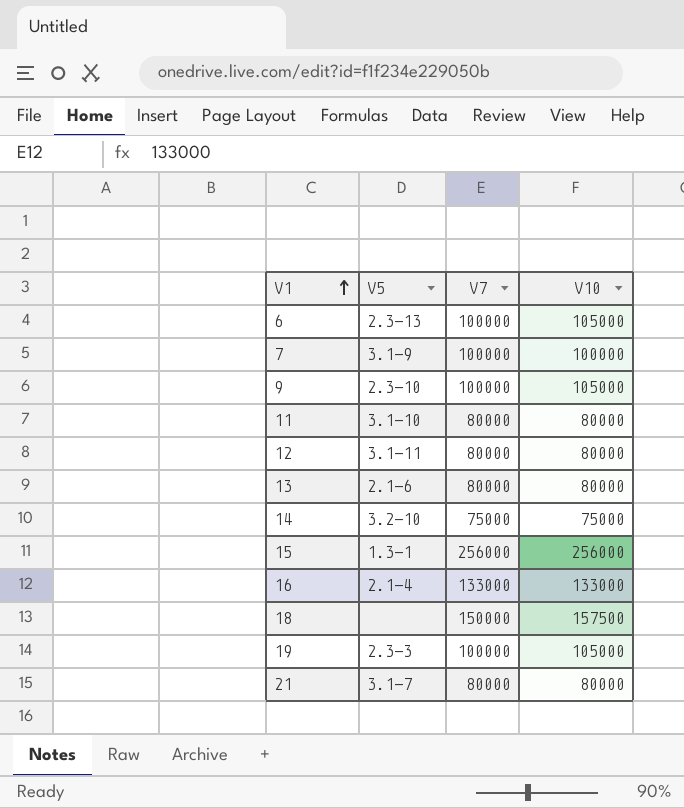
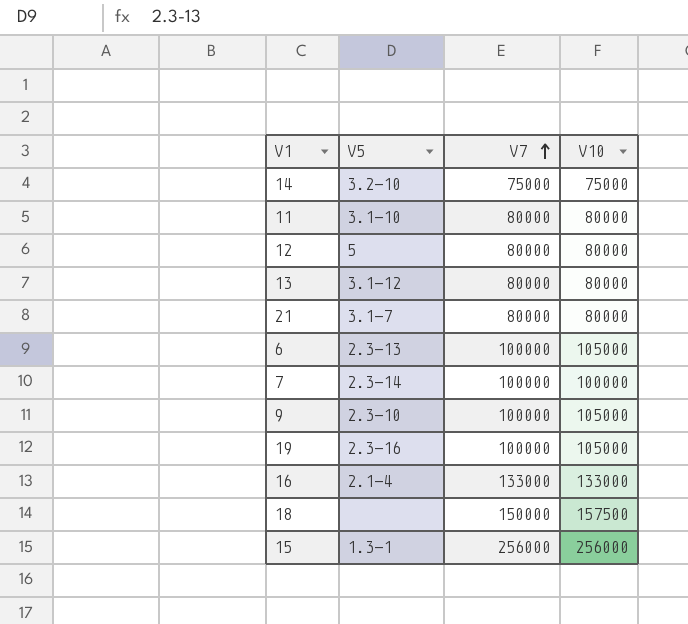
row order: V1 ascending -> V7 ascending
12 | V5: 3.1-11 -> 5
13 | V5: 2.1-6 -> 3.1-12
7 | V5: 3.1-9 -> 2.3-14
19 | V5: 2.3-3 -> 2.3-16

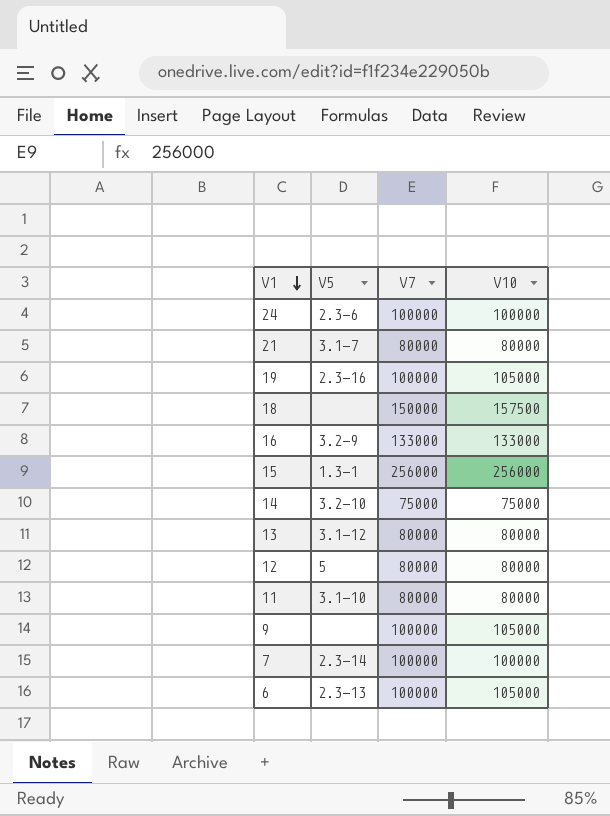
row order: V7 ascending -> V1 descending
row 24: none -> 2.3-6 | 100000 | 100000
16 | V5: 2.1-4 -> 3.2-9
9 | V5: 2.3-10 -> none

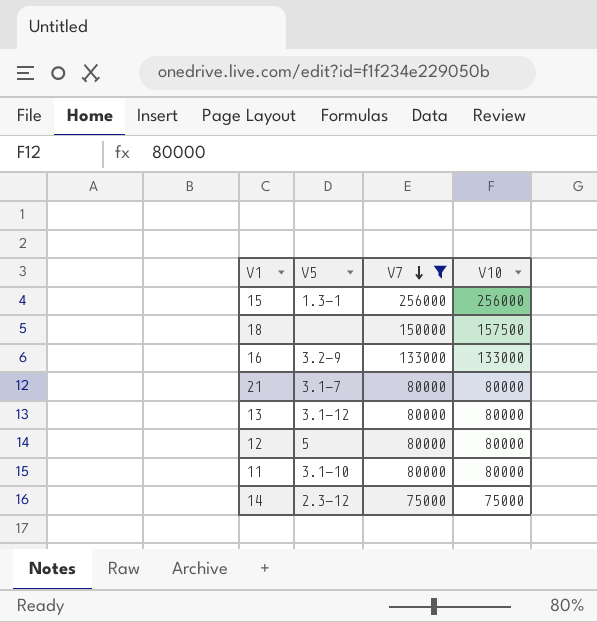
filter: none -> V7 != 100000
row order: V1 descending -> V7 descending
14 | V5: 3.2-10 -> 2.3-12

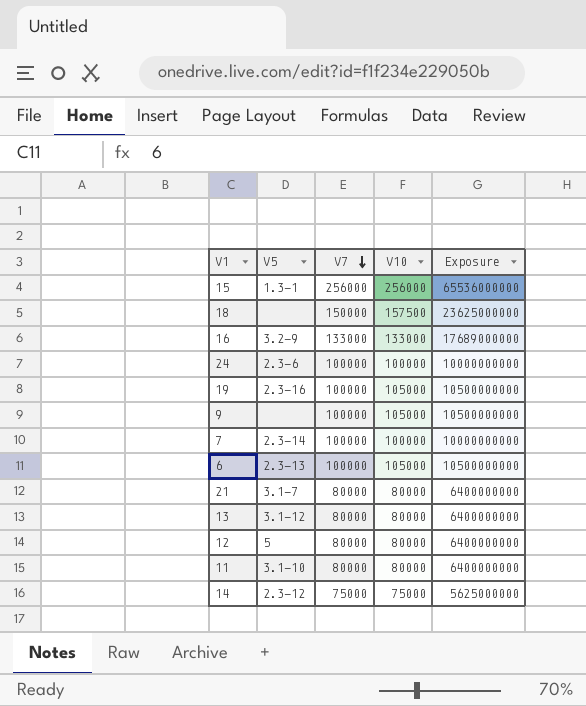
filter: V7 != 100000 -> none
column Exposure | formula: none -> [V7] * [V10]

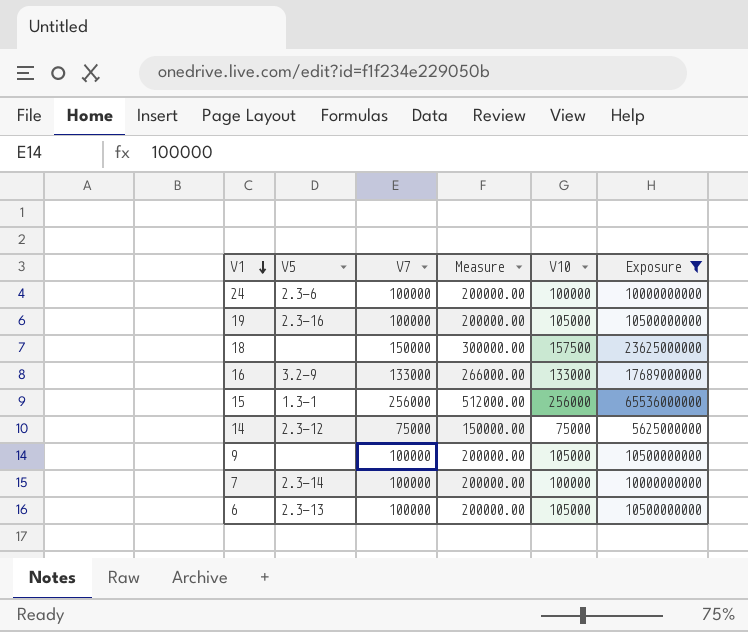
filter: none -> Exposure != 6400000000
row order: V7 descending -> V1 descending
column Measure | formula: none -> [V7] * 2

